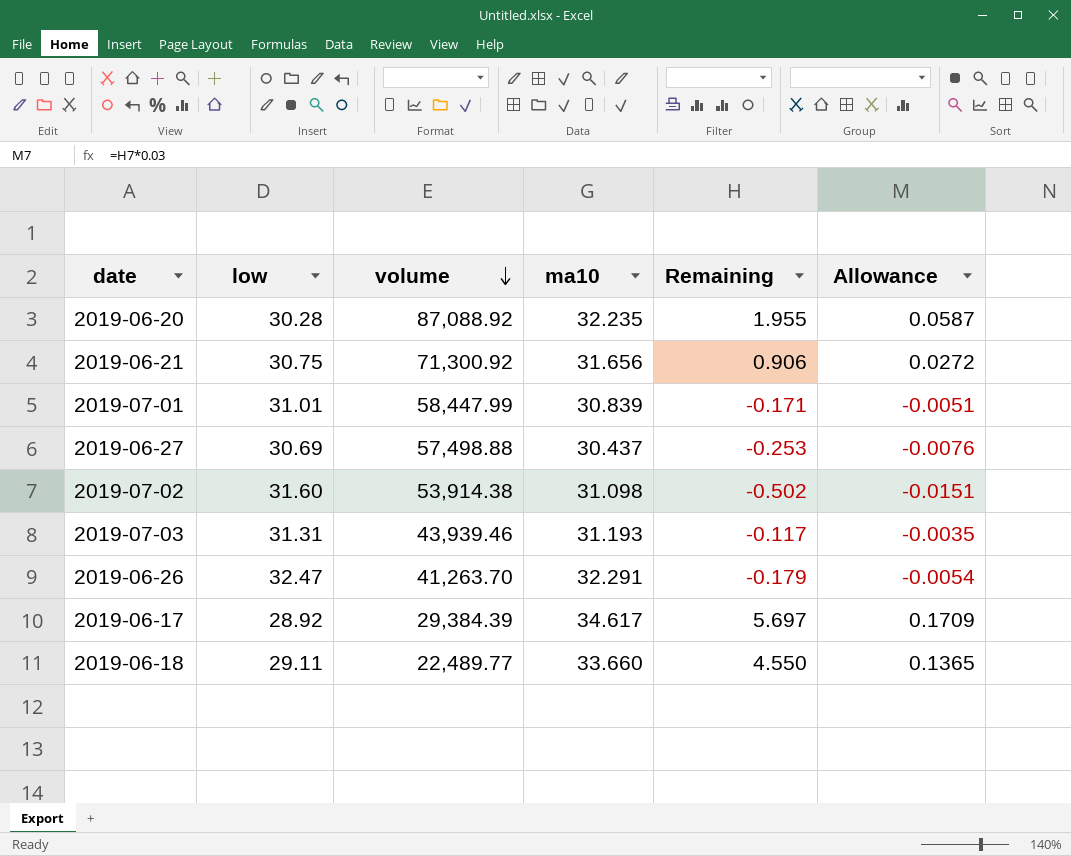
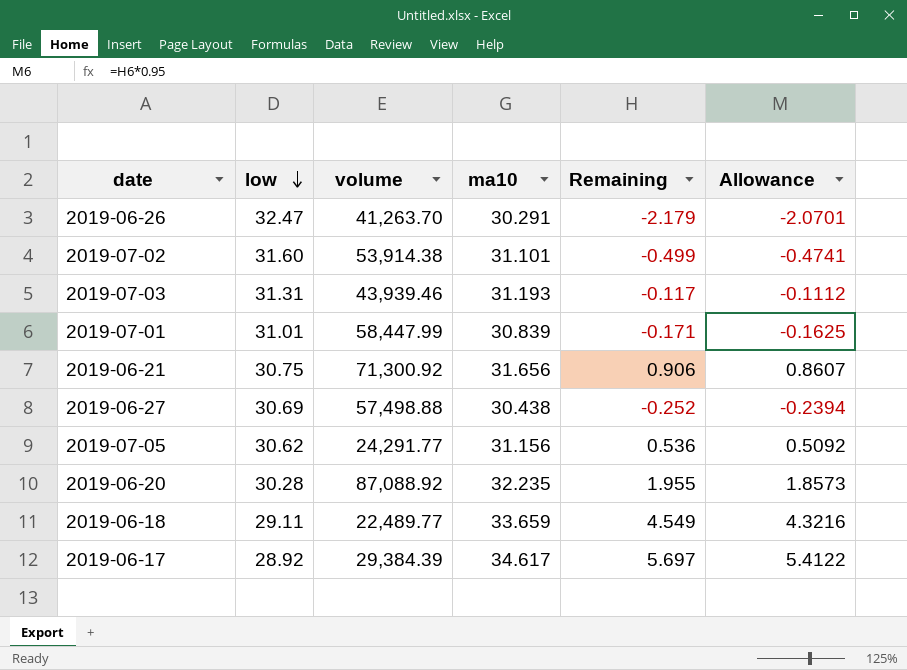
row order: volume descending -> low descending
column Allowance | formula: [Remaining] * 0.03 -> [Remaining] * 0.95
2019-06-26 | ma10: 32.291 -> 30.291
2019-06-26 | Remaining: -0.179 -> -2.179
2019-07-02 | ma10: 31.098 -> 31.101
2019-07-02 | Remaining: -0.502 -> -0.499
2019-06-27 | ma10: 30.437 -> 30.438
2019-06-27 | Remaining: -0.253 -> -0.252
row 2019-07-05: none -> 30.62 | 24,291.77 | 31.156 | 0.536 | 0.5092
2019-06-18 | ma10: 33.660 -> 33.659
2019-06-18 | Remaining: 4.550 -> 4.549

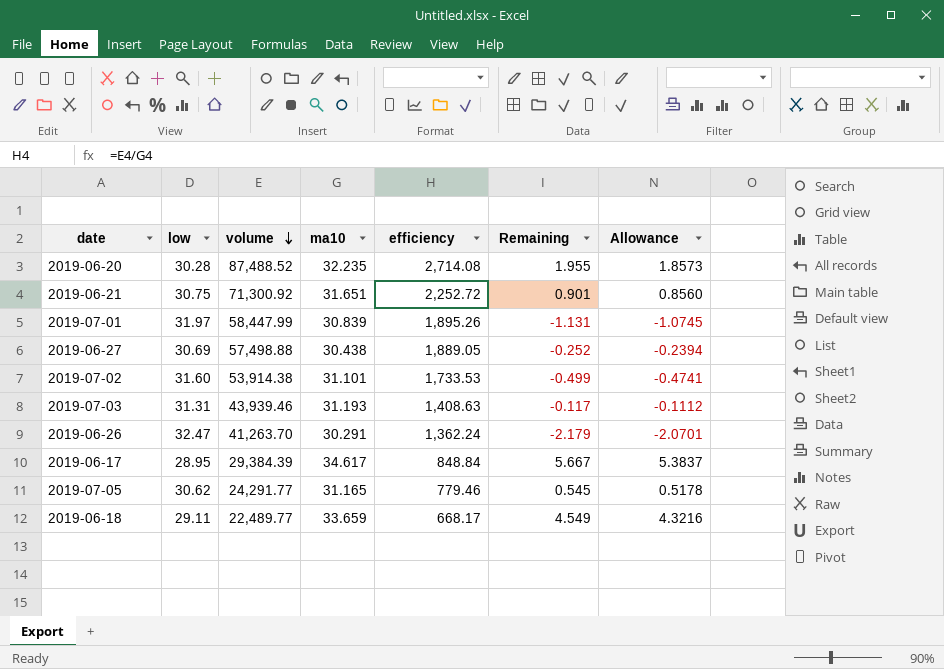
row order: low descending -> volume descending
column efficiency | formula: none -> [volume] / [ma10]
2019-06-20 | volume: 87,088.92 -> 87,488.52
2019-06-21 | ma10: 31.656 -> 31.651
2019-06-21 | Remaining: 0.906 -> 0.901
2019-06-21 | Allowance: 0.8607 -> 0.8560
2019-07-01 | low: 31.01 -> 31.97
2019-07-01 | Remaining: -0.171 -> -1.131
2019-07-01 | Allowance: -0.1625 -> -1.0745
2019-06-17 | low: 28.92 -> 28.95
2019-06-17 | Remaining: 5.697 -> 5.667
2019-06-17 | Allowance: 5.4122 -> 5.3837
2019-07-05 | ma10: 31.156 -> 31.165
2019-07-05 | Remaining: 0.536 -> 0.545
2019-07-05 | Allowance: 0.5092 -> 0.5178

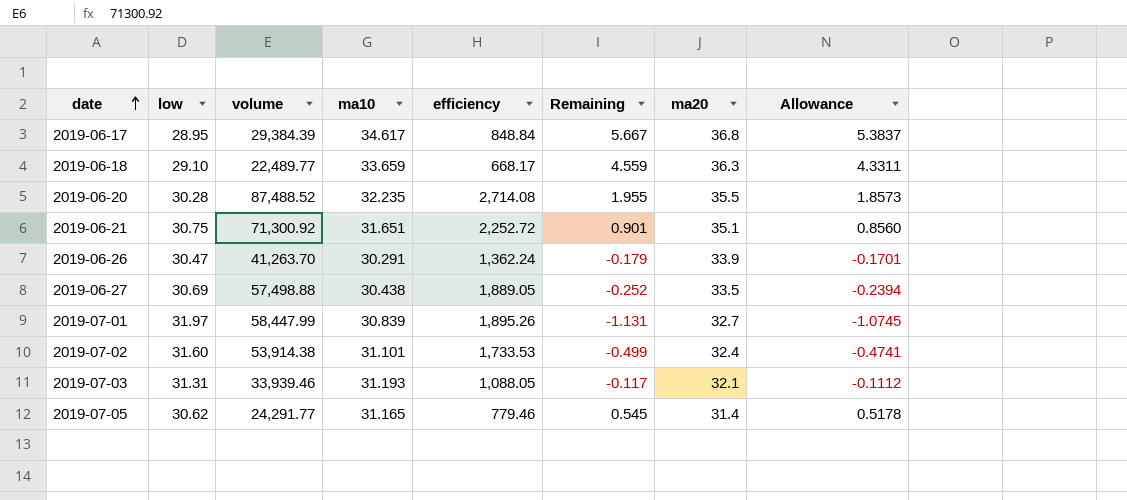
row order: volume descending -> date ascending
column ma20 | position: none -> 7
2019-06-18 | low: 29.11 -> 29.10
2019-06-18 | Remaining: 4.549 -> 4.559
2019-06-18 | Allowance: 4.3216 -> 4.3311
2019-06-26 | low: 32.47 -> 30.47
2019-06-26 | Remaining: -2.179 -> -0.179
2019-06-26 | Allowance: -2.0701 -> -0.1701
2019-07-03 | volume: 43,939.46 -> 33,939.46
2019-07-03 | efficiency: 1,408.63 -> 1,088.05

